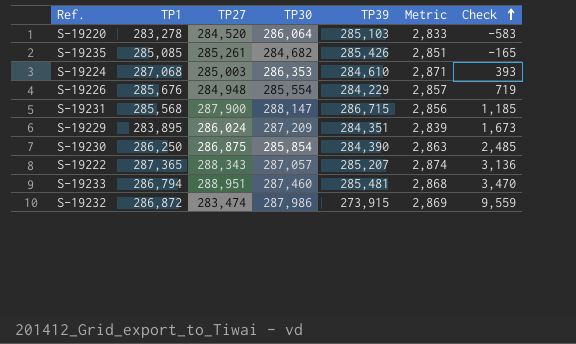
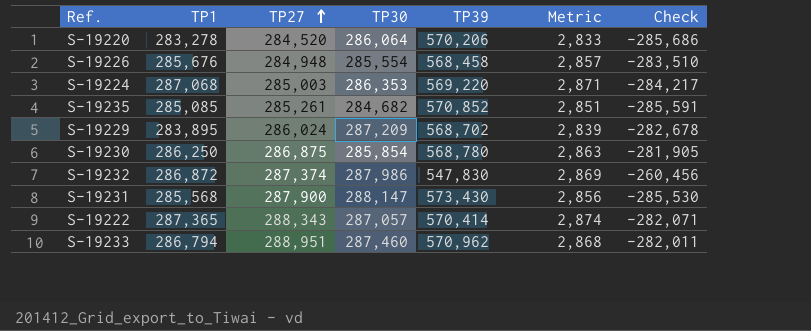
row order: Check ascending -> TP27 ascending
S-19220 | TP39: 285,103 -> 570,206
S-19220 | Check: -583 -> -285,686
S-19226 | TP39: 284,229 -> 568,458
S-19226 | Check: 719 -> -283,510
S-19224 | TP39: 284,610 -> 569,220
S-19224 | Check: 393 -> -284,217
S-19235 | TP39: 285,426 -> 570,852
S-19235 | Check: -165 -> -285,591
S-19229 | TP39: 284,351 -> 568,702
S-19229 | Check: 1,673 -> -282,678
S-19230 | TP39: 284,390 -> 568,780
S-19230 | Check: 2,485 -> -281,905
S-19232 | TP27: 283,474 -> 287,374
S-19232 | TP39: 273,915 -> 547,830
S-19232 | Check: 9,559 -> -260,456
S-19231 | TP39: 286,715 -> 573,430
S-19231 | Check: 1,185 -> -285,530
S-19222 | TP39: 285,207 -> 570,414
S-19222 | Check: 3,136 -> -282,071
S-19233 | TP39: 285,481 -> 570,962
S-19233 | Check: 3,470 -> -282,011

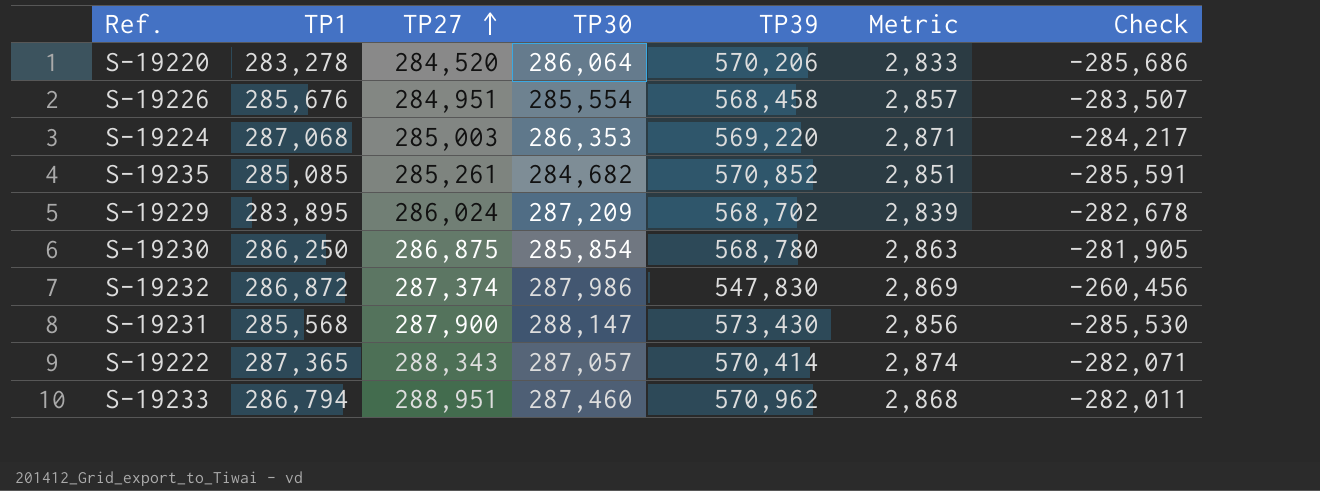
S-19226 | TP27: 284,948 -> 284,951
S-19226 | Check: -283,510 -> -283,507

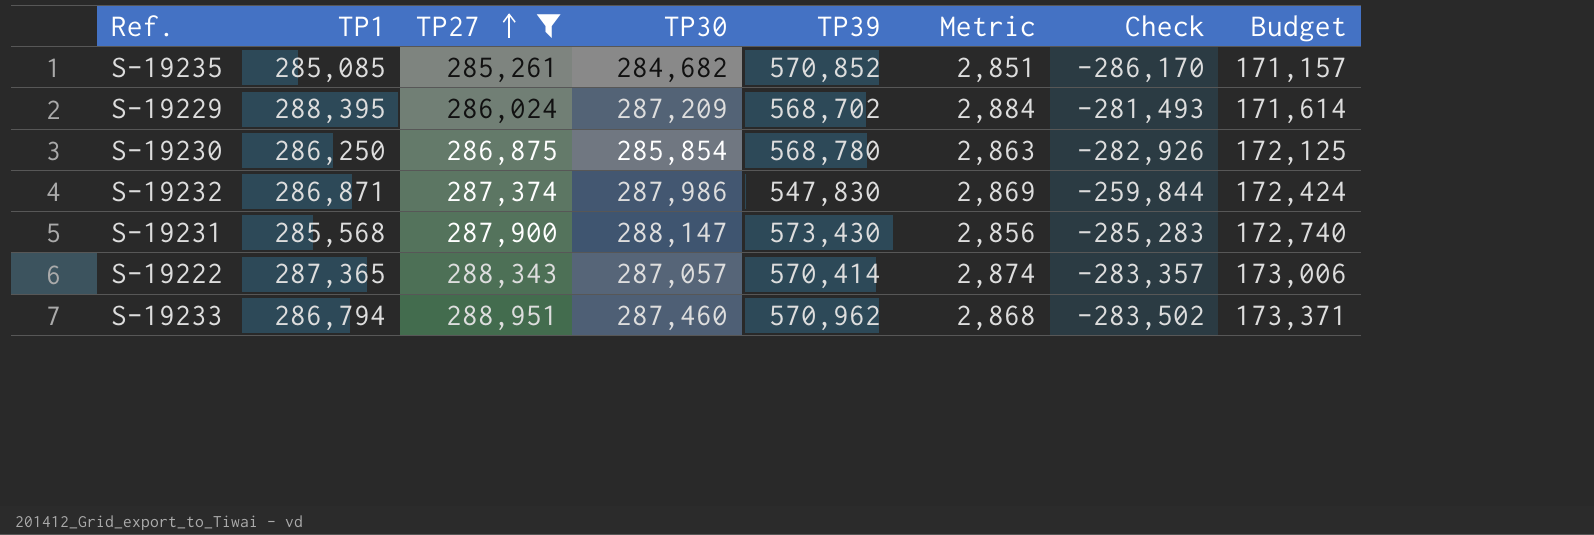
filter: none -> TP27 >= 285,261
column Check | formula: [TP27] - [TP39] -> [TP30] - [TP39]
column Budget | formula: none -> [TP27] * 0.6
S-19229 | TP1: 283,895 -> 288,395
S-19229 | Metric: 2,839 -> 2,884
S-19232 | TP1: 286,872 -> 286,871

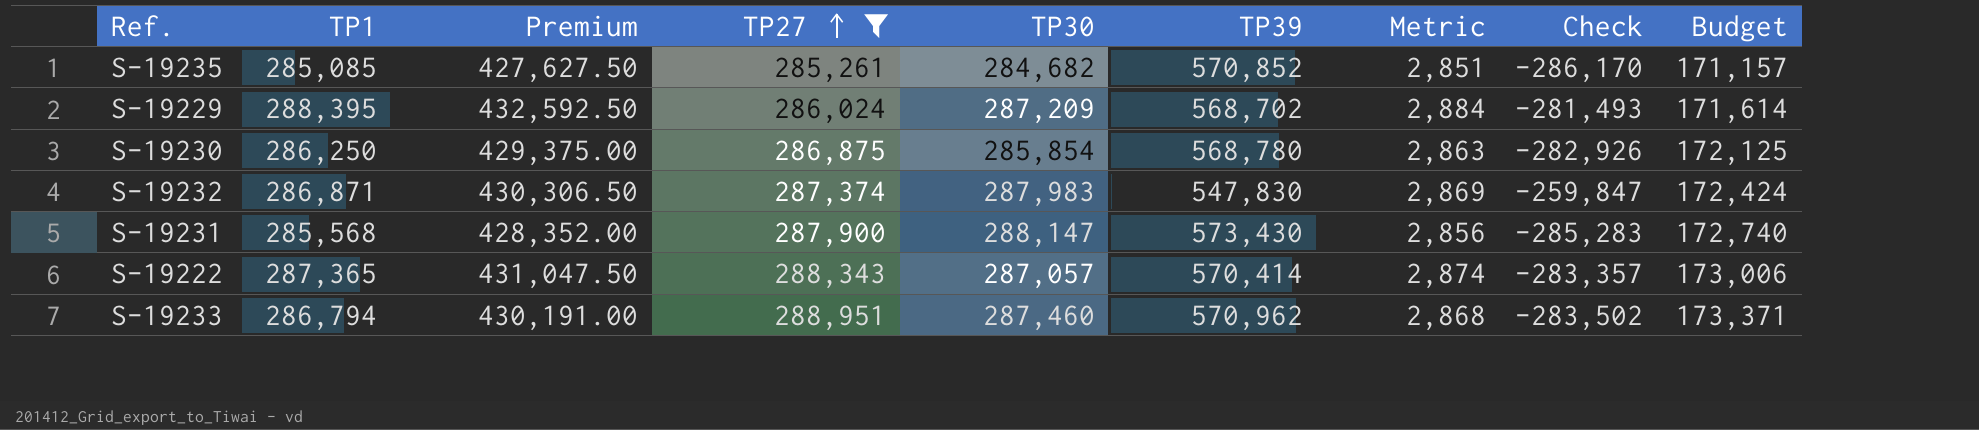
column Premium | formula: none -> [TP1] * 1.5
S-19232 | TP30: 287,986 -> 287,983
S-19232 | Check: -259,844 -> -259,847

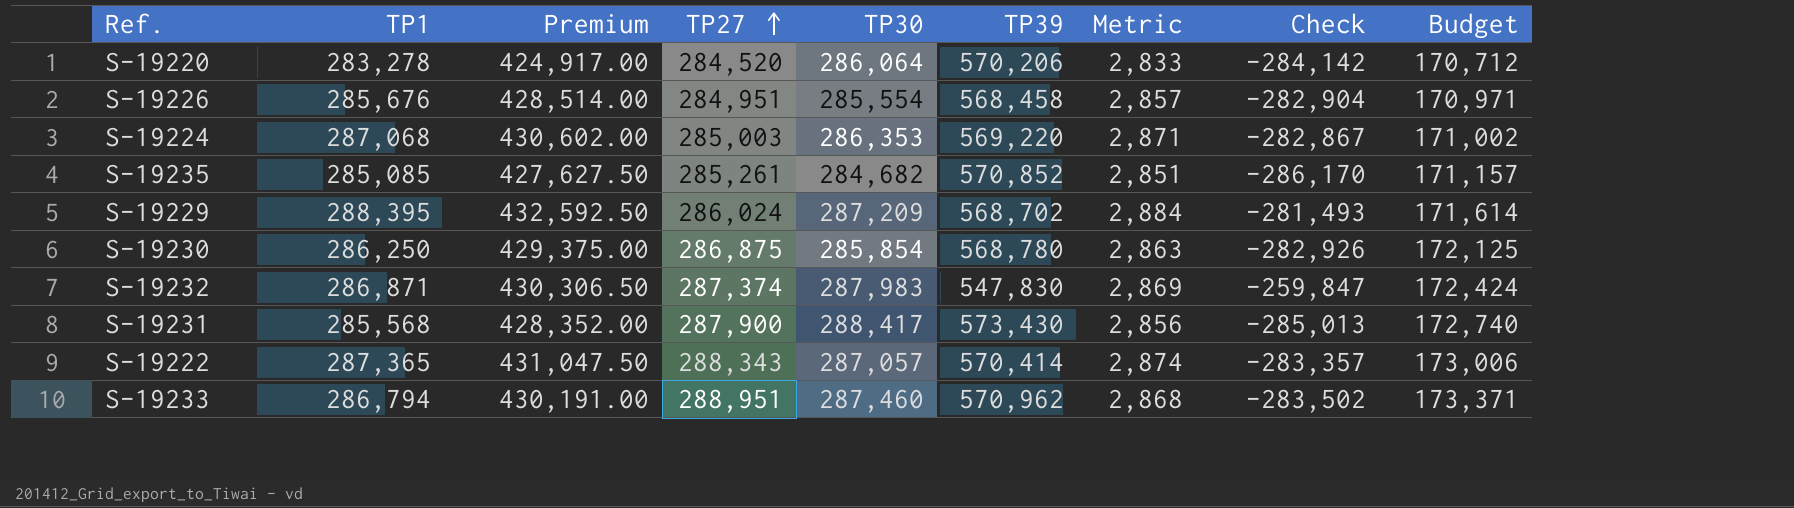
filter: TP27 >= 285,261 -> none
S-19231 | TP30: 288,147 -> 288,417
S-19231 | Check: -285,283 -> -285,013

